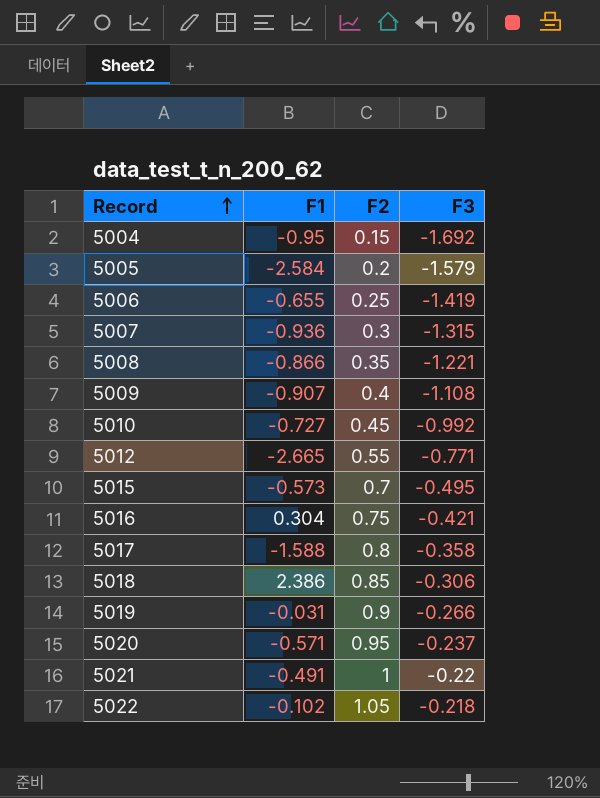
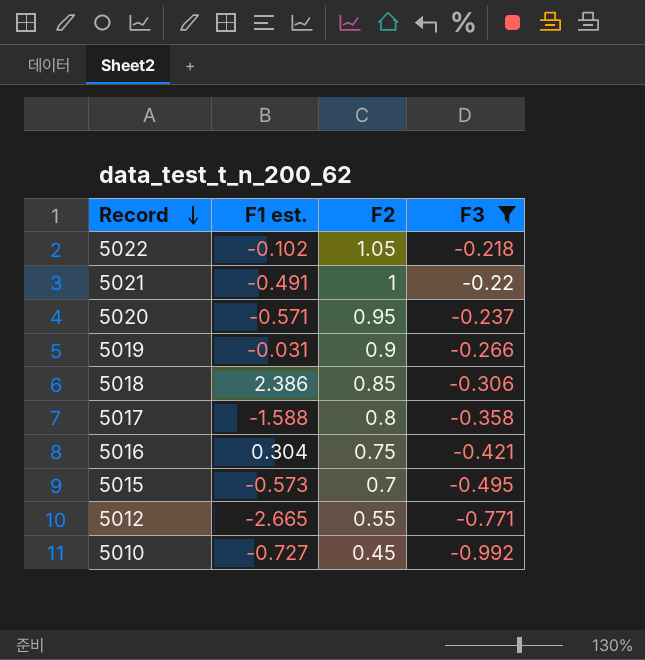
filter: none -> F3 >= -0.992
row order: Record ascending -> Record descending
column name: F1 -> F1 est.

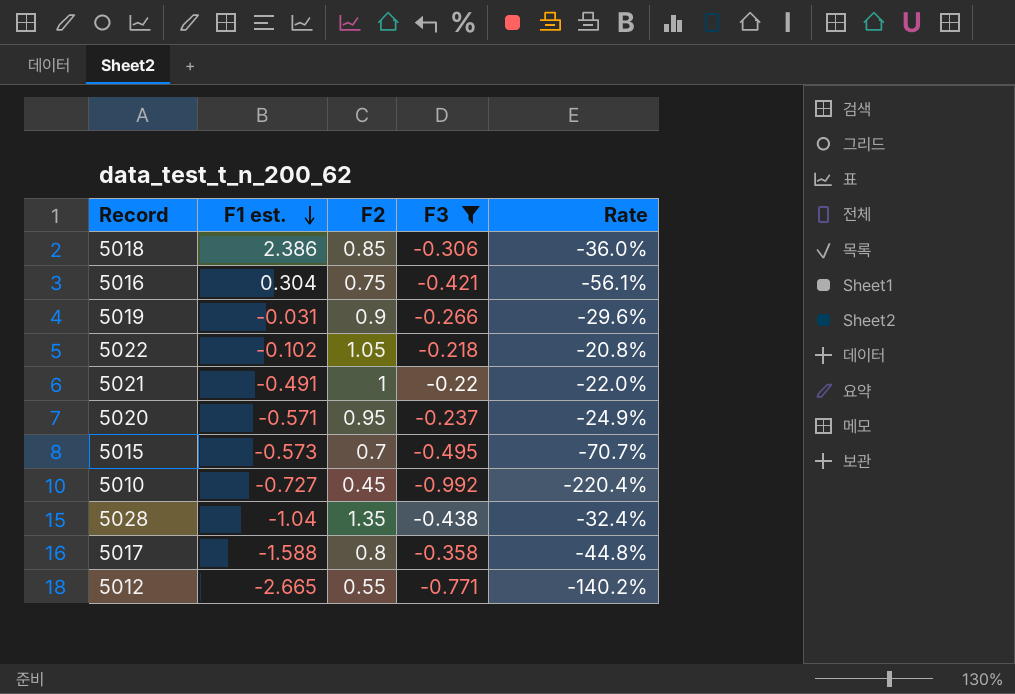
row order: Record descending -> F1 est. descending
column Rate | formula: none -> [F3] / [F2]
row 5028: none -> -1.04 | 1.35 | -0.438 | -32.4%

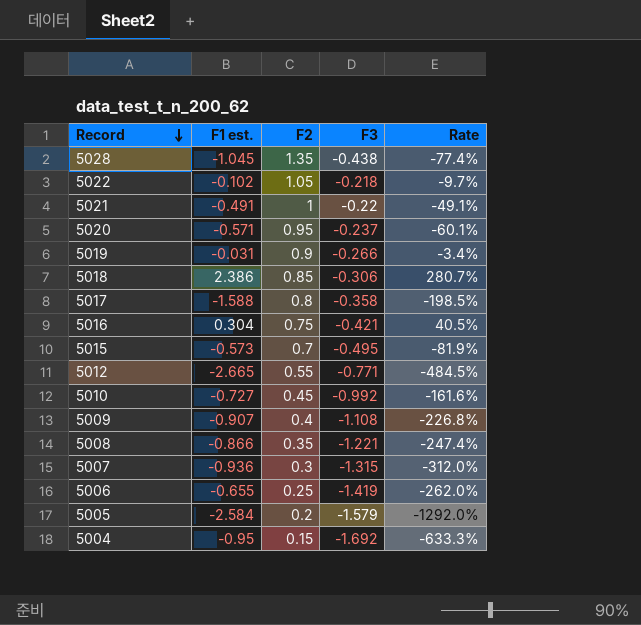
filter: F3 >= -0.992 -> none
row order: F1 est. descending -> Record descending
column Rate | formula: [F3] / [F2] -> [F1 est.] / [F2]
5028 | F1 est.: -1.04 -> -1.045

